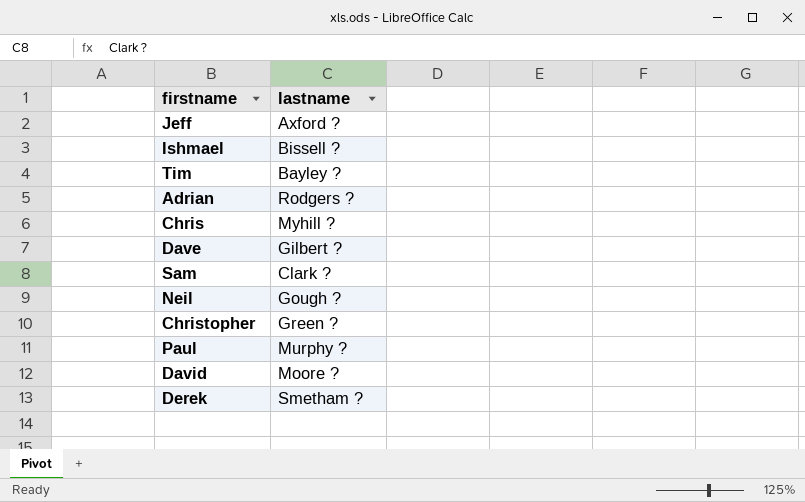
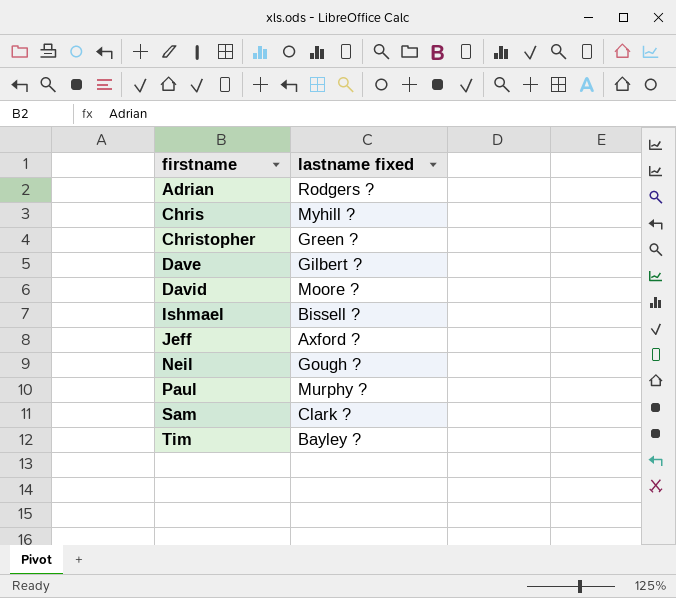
row order: none -> firstname ascending
column name: lastname -> lastname fixed
row Derek: Smetham ? -> none

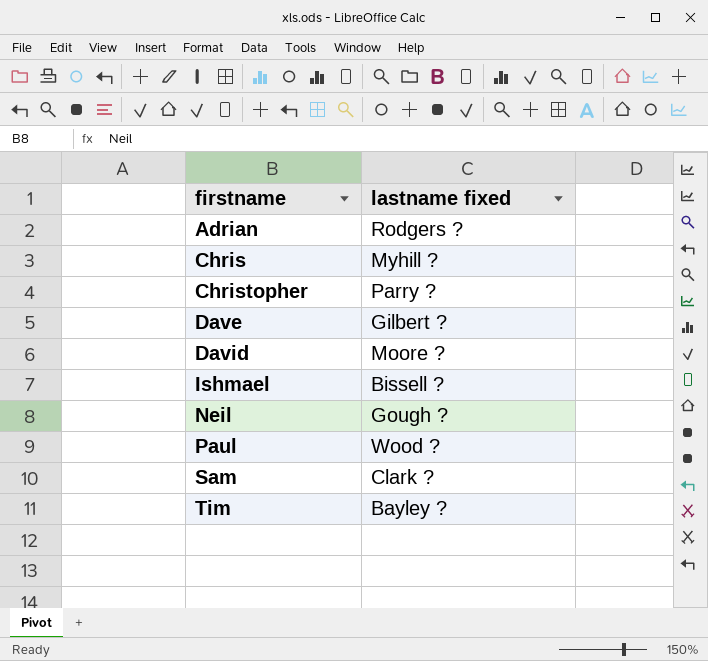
row Jeff: Axford ? -> none
Christopher | lastname fixed: Green ? -> Parry ?
Paul | lastname fixed: Murphy ? -> Wood ?

